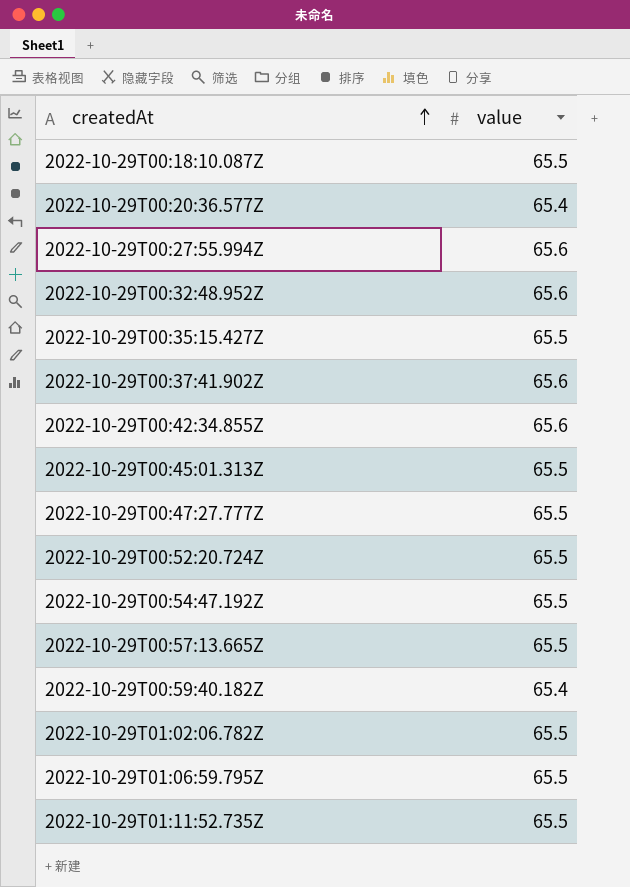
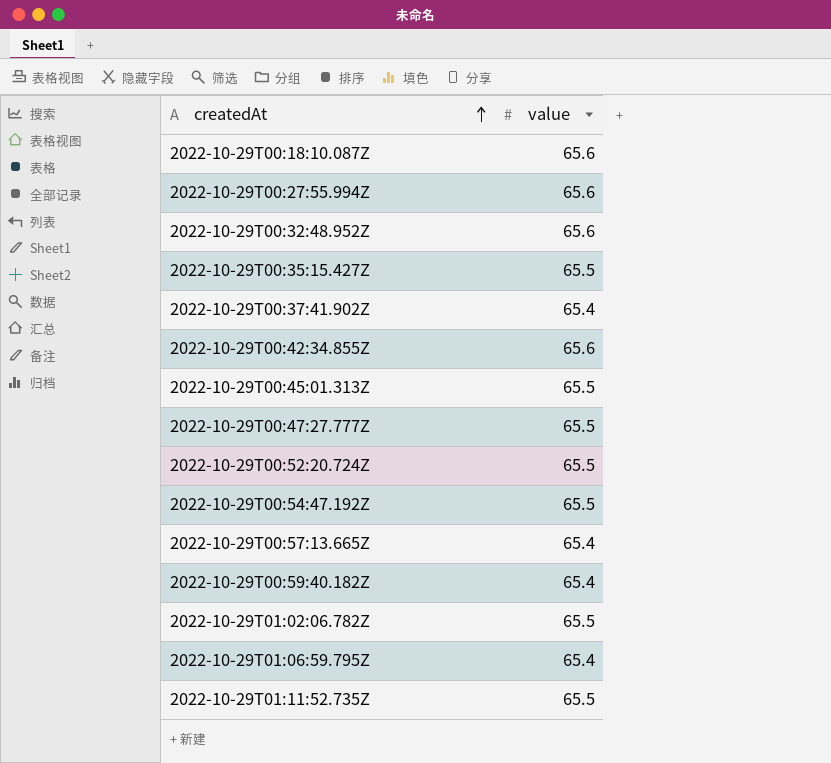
row 2022-10-29T00:20:36.577Z: 65.4 -> none
2022-10-29T00:18:10.087Z | value: 65.5 -> 65.6
2022-10-29T00:37:41.902Z | value: 65.6 -> 65.4
2022-10-29T00:57:13.665Z | value: 65.5 -> 65.4
2022-10-29T01:06:59.795Z | value: 65.5 -> 65.4

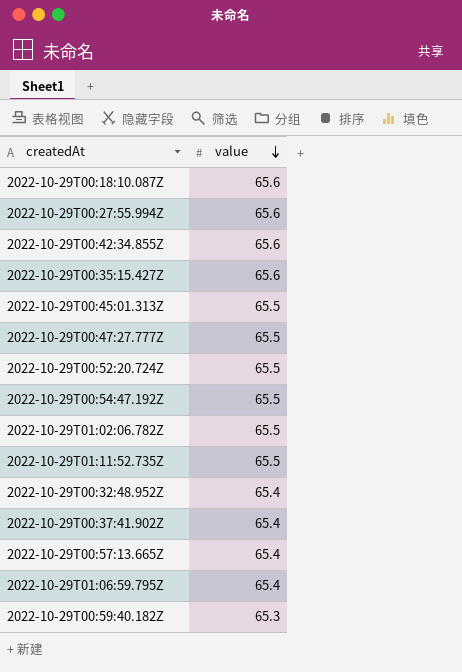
row order: createdAt ascending -> value descending
2022-10-29T00:35:15.427Z | value: 65.5 -> 65.6
2022-10-29T00:32:48.952Z | value: 65.6 -> 65.4
2022-10-29T00:59:40.182Z | value: 65.4 -> 65.3

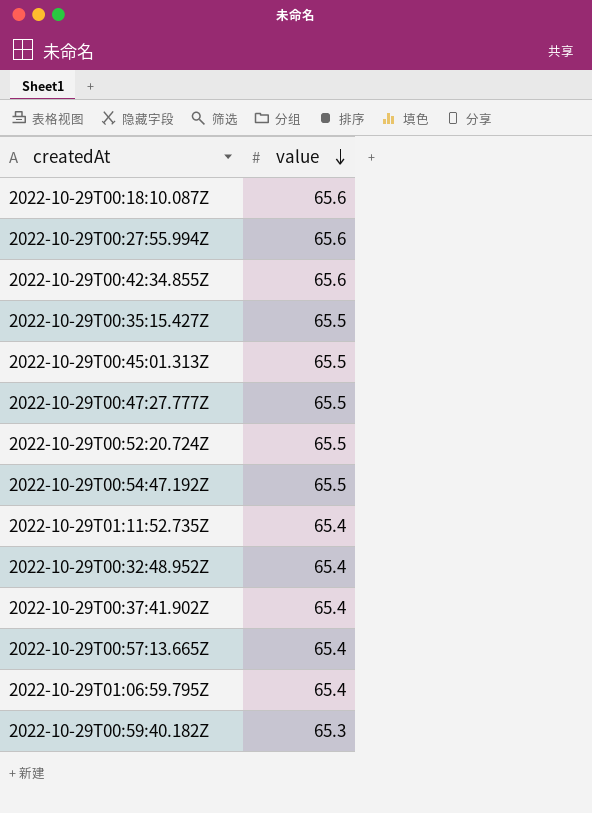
row 2022-10-29T01:02:06.782Z: 65.5 -> none
2022-10-29T00:35:15.427Z | value: 65.6 -> 65.5
2022-10-29T01:11:52.735Z | value: 65.5 -> 65.4

